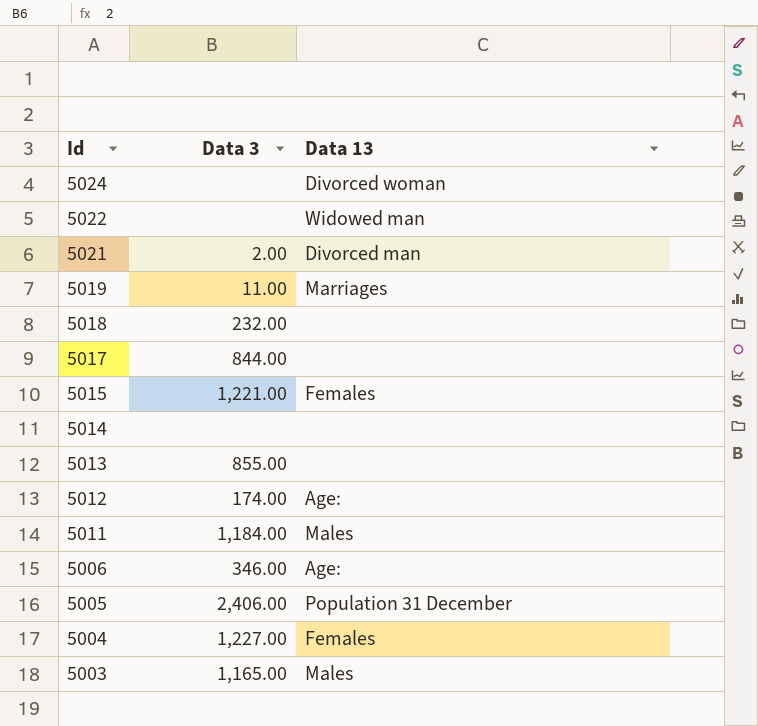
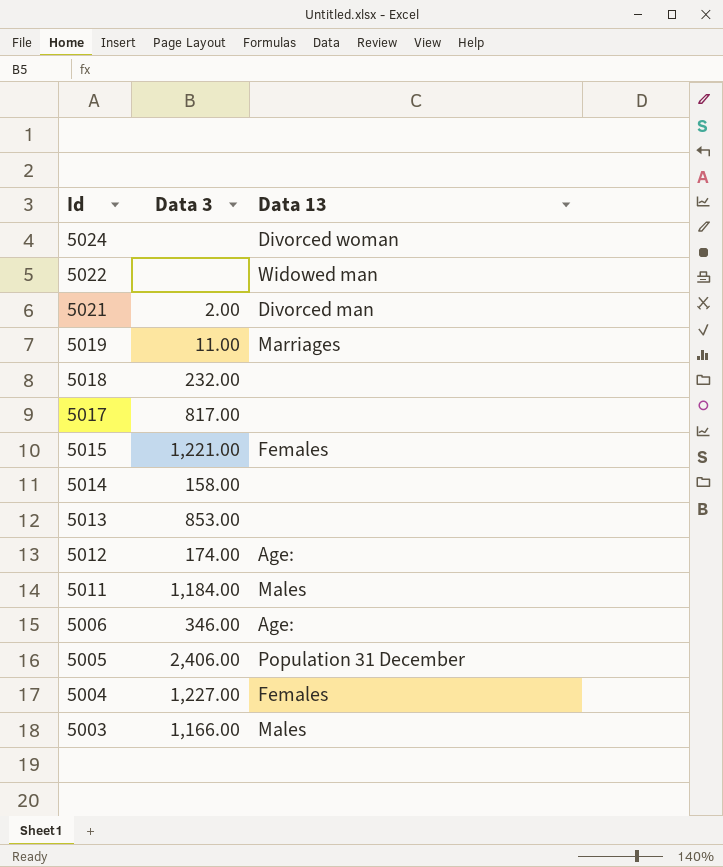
5017 | Data 3: 844.00 -> 817.00
5014 | Data 3: none -> 158.00
5013 | Data 3: 855.00 -> 853.00
5003 | Data 3: 1,165.00 -> 1,166.00

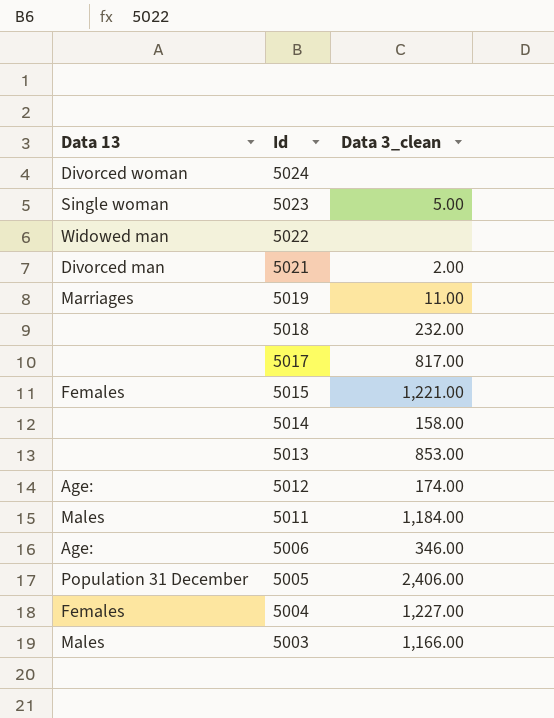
column Data 13 | position: 3 -> 1
column name: Data 3 -> Data 3_clean
row 5023: none -> Single woman | 5.00

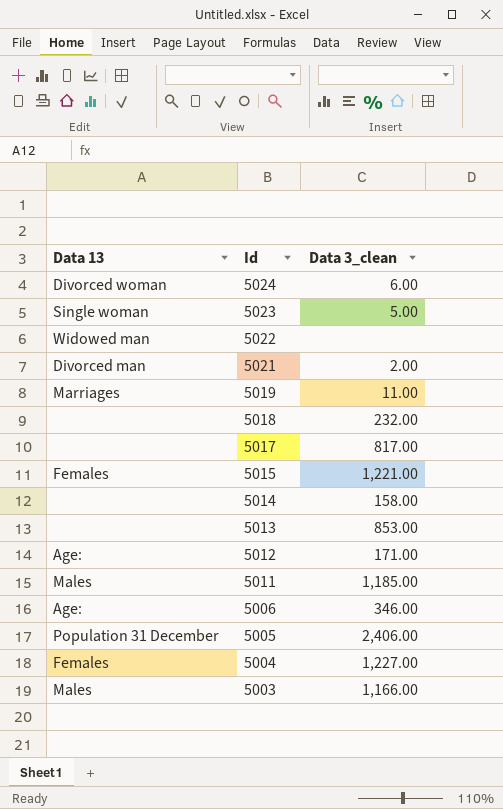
5024 | Data 3_clean: none -> 6.00
5012 | Data 3_clean: 174.00 -> 171.00
5011 | Data 3_clean: 1,184.00 -> 1,185.00

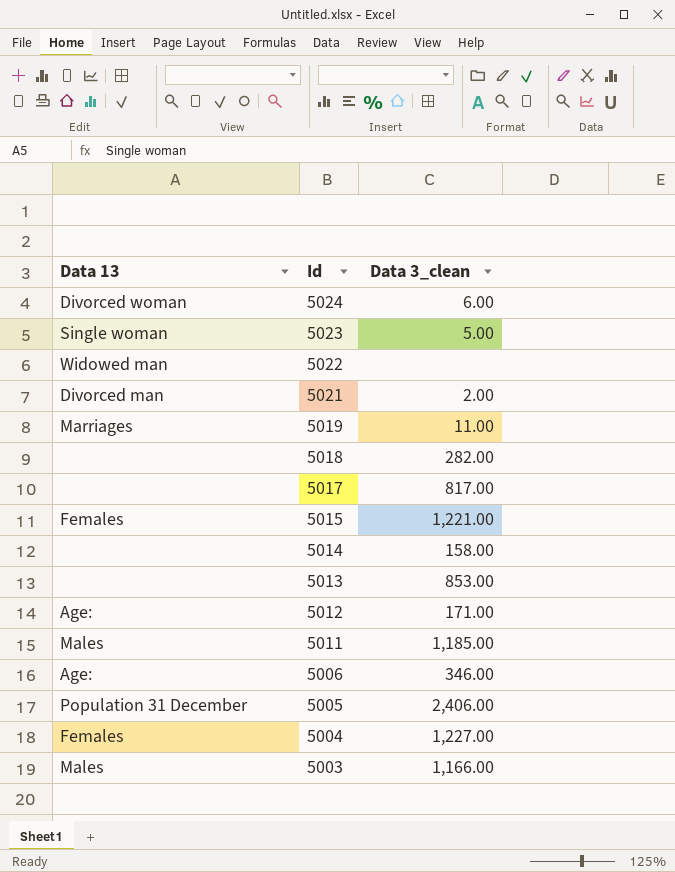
5018 | Data 3_clean: 232.00 -> 282.00

